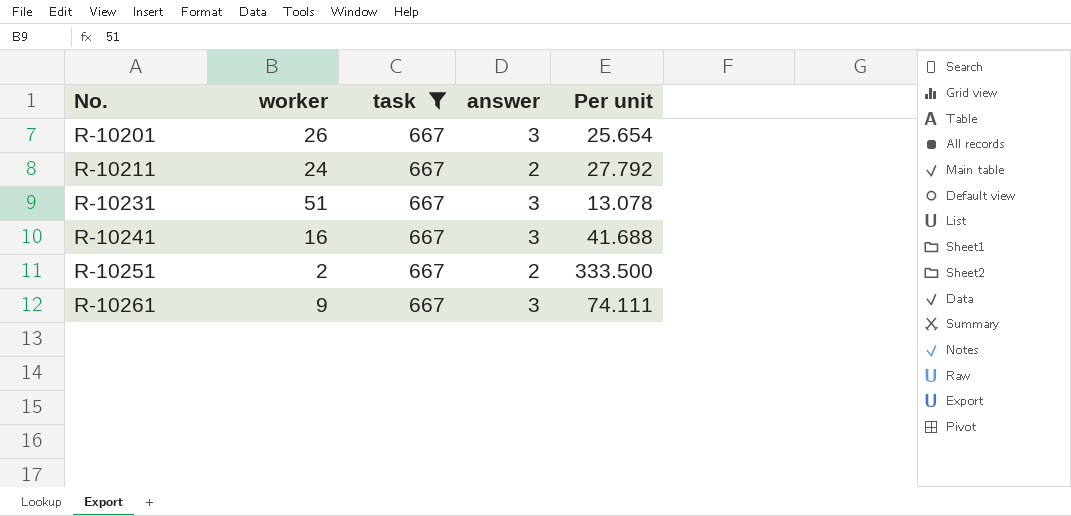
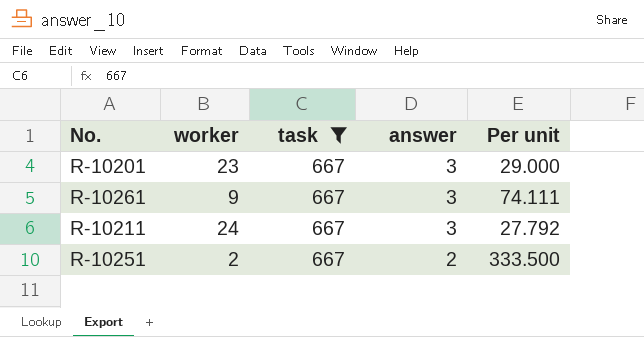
row order: No. ascending -> answer descending
row R-10231: 51 | 667 | 3 | 13.078 -> none
row R-10241: 16 | 667 | 3 | 41.688 -> none
R-10201 | worker: 26 -> 23
R-10201 | Per unit: 25.654 -> 29.000
R-10211 | answer: 2 -> 3

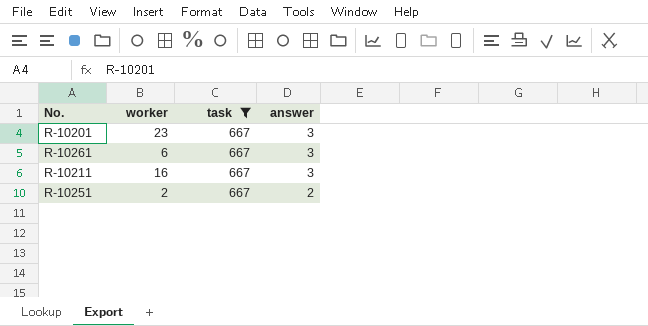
column Per unit | formula: [task] / [worker] -> none
R-10261 | worker: 9 -> 6
R-10211 | worker: 24 -> 16

